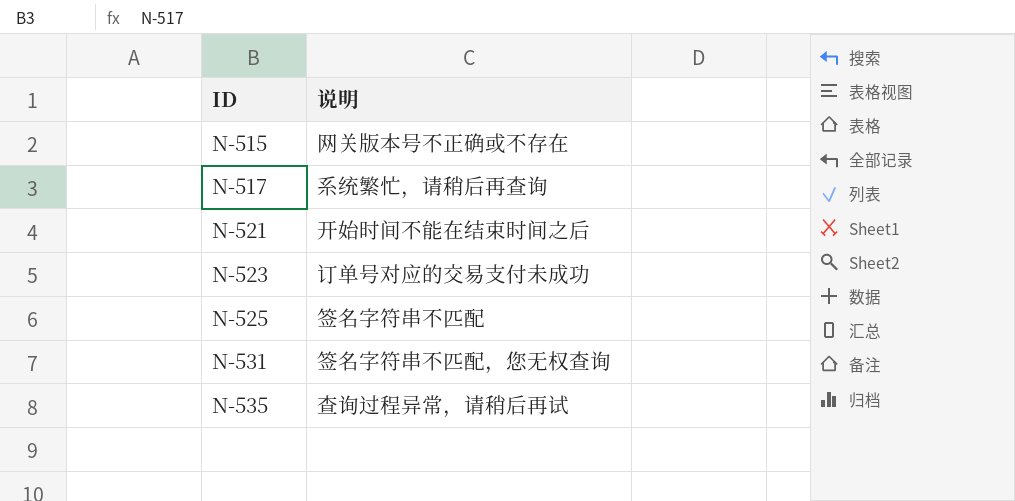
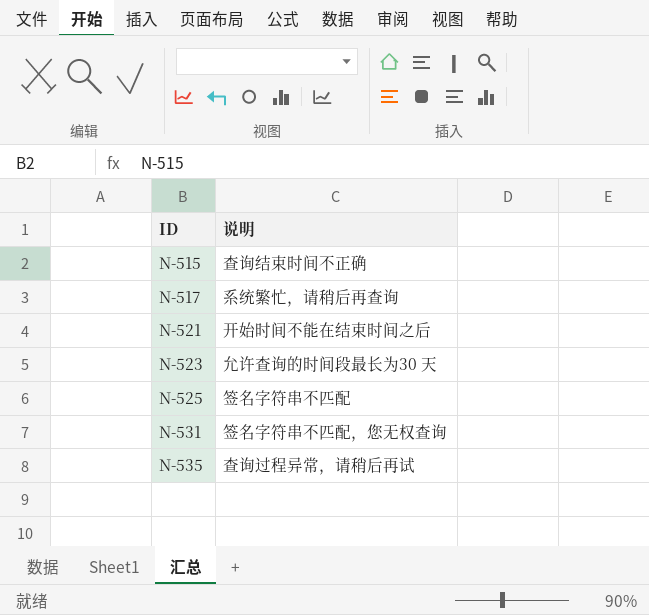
N-515 | 说明: 网关版本号不正确或不存在 -> 查询结束时间不正确
N-523 | 说明: 订单号对应的交易支付未成功 -> 允许查询的时间段最长为30 天

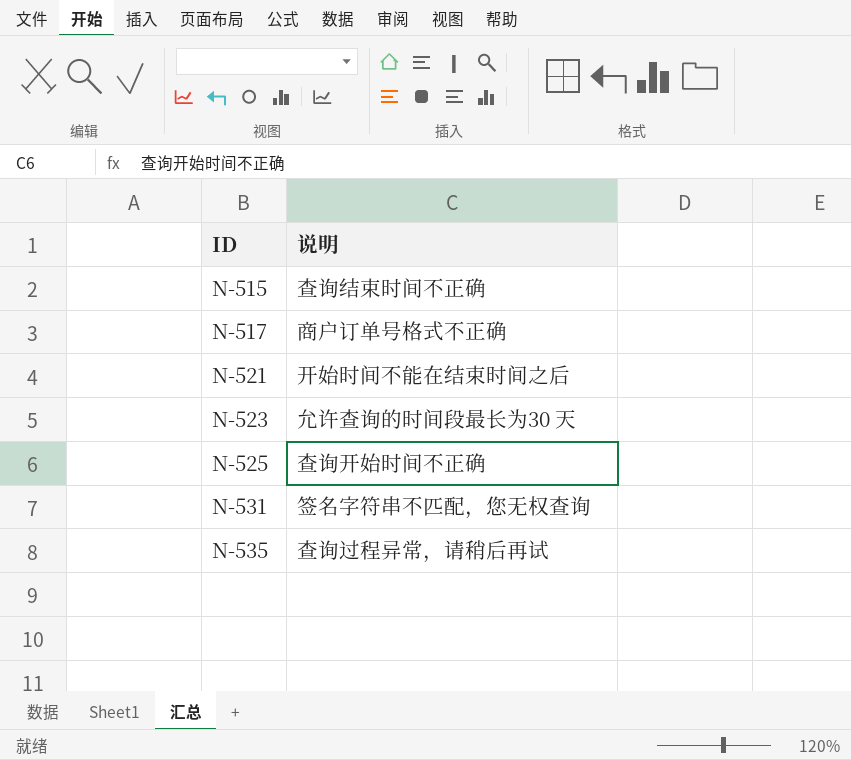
N-517 | 说明: 系统繁忙，请稍后再查询 -> 商户订单号格式不正确
N-525 | 说明: 签名字符串不匹配 -> 查询开始时间不正确

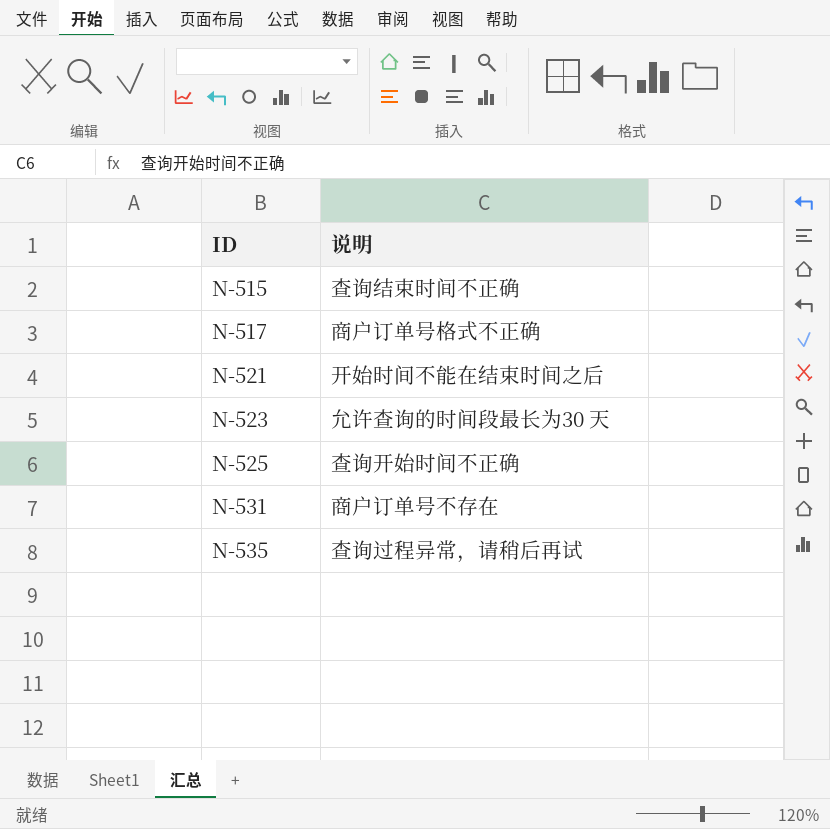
N-531 | 说明: 签名字符串不匹配，您无权查询 -> 商户订单号不存在

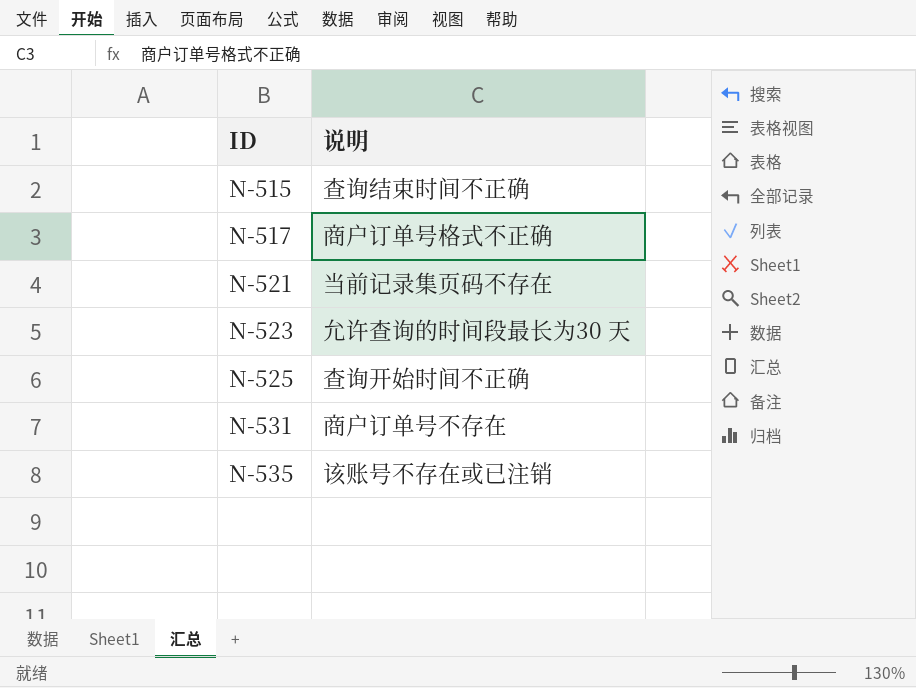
N-521 | 说明: 开始时间不能在结束时间之后 -> 当前记录集页码不存在
N-535 | 说明: 查询过程异常，请稍后再试 -> 该账号不存在或已注销

